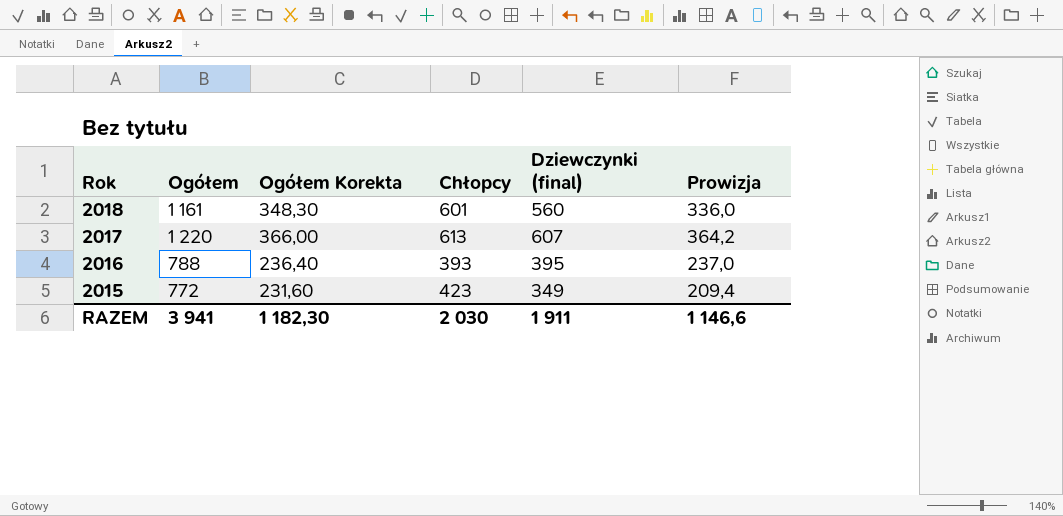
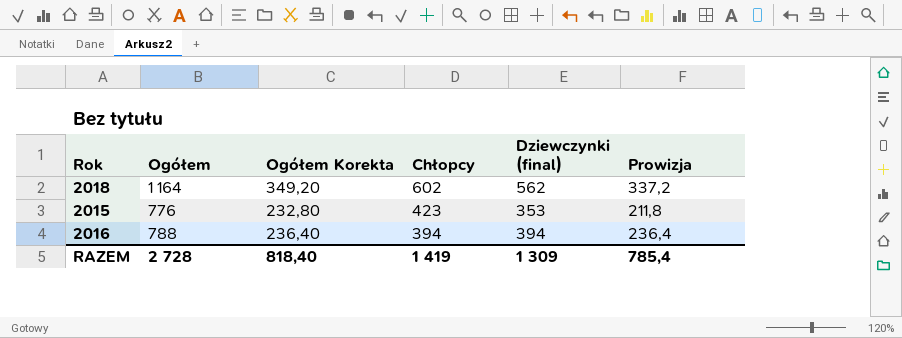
row order: Rok descending -> Chłopcy descending
row 2017: 1 220 | 366,00 | 613 | 607 | 364,2 -> none
2018 | Ogółem: 1 161 -> 1 164
2018 | Ogółem Korekta: 348,30 -> 349,20
2018 | Chłopcy: 601 -> 602
2018 | Dziewczynki (final): 560 -> 562
2018 | Prowizja: 336,0 -> 337,2
2015 | Ogółem: 772 -> 776
2015 | Ogółem Korekta: 231,60 -> 232,80
2015 | Dziewczynki (final): 349 -> 353
2015 | Prowizja: 209,4 -> 211,8
2016 | Chłopcy: 393 -> 394
2016 | Dziewczynki (final): 395 -> 394
2016 | Prowizja: 237,0 -> 236,4
RAZEM | Ogółem: 3 941 -> 2 728
RAZEM | Ogółem Korekta: 1 182,30 -> 818,40
RAZEM | Chłopcy: 2 030 -> 1 419
RAZEM | Dziewczynki (final): 1 911 -> 1 309
RAZEM | Prowizja: 1 146,6 -> 785,4

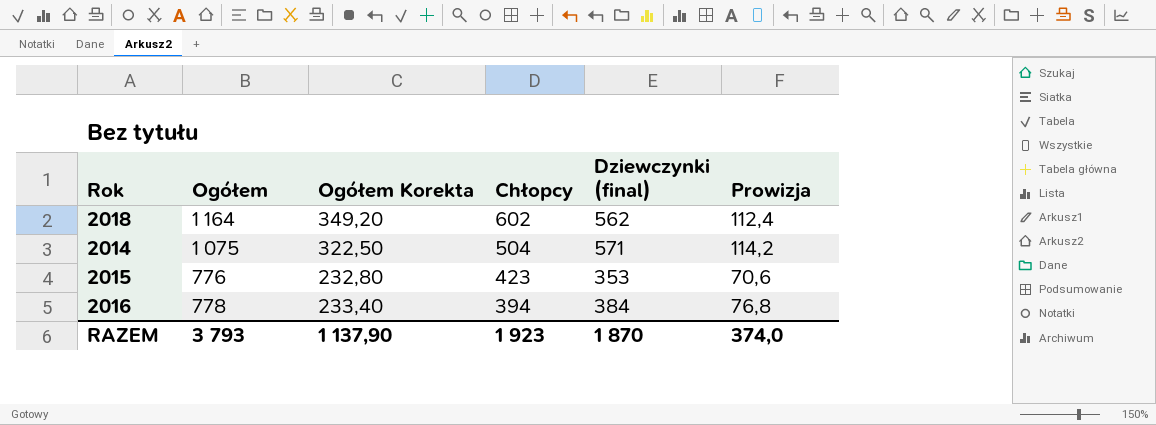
column Prowizja | formula: [Dziewczynki (final)] * 0,6 -> [Dziewczynki (final)] * 0,2
row 2014: none -> 1 075 | 322,50 | 504 | 571 | 114,2
2016 | Ogółem: 788 -> 778
2016 | Ogółem Korekta: 236,40 -> 233,40
2016 | Dziewczynki (final): 394 -> 384
RAZEM | Ogółem: 2 728 -> 3 793
RAZEM | Ogółem Korekta: 818,40 -> 1 137,90
RAZEM | Chłopcy: 1 419 -> 1 923
RAZEM | Dziewczynki (final): 1 309 -> 1 870
RAZEM | Prowizja: 785,4 -> 374,0

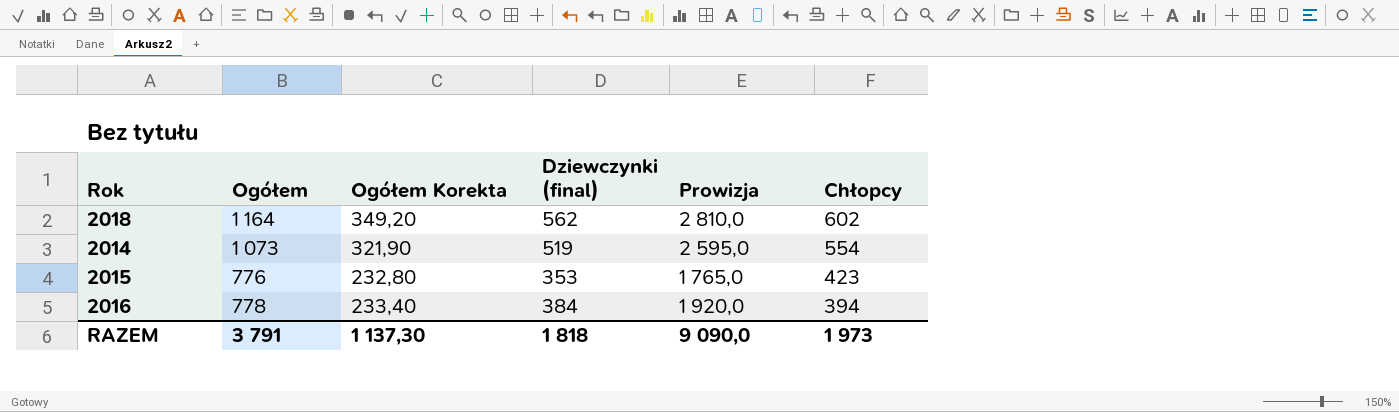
column Prowizja | formula: [Dziewczynki (final)] * 0,2 -> [Dziewczynki (final)] * 5
column Chłopcy | position: 4 -> 6
2014 | Ogółem: 1 075 -> 1 073
2014 | Ogółem Korekta: 322,50 -> 321,90
2014 | Dziewczynki (final): 571 -> 519
2014 | Chłopcy: 504 -> 554
RAZEM | Ogółem: 3 793 -> 3 791
RAZEM | Ogółem Korekta: 1 137,90 -> 1 137,30
RAZEM | Dziewczynki (final): 1 870 -> 1 818
RAZEM | Prowizja: 374,0 -> 9 090,0
RAZEM | Chłopcy: 1 923 -> 1 973

